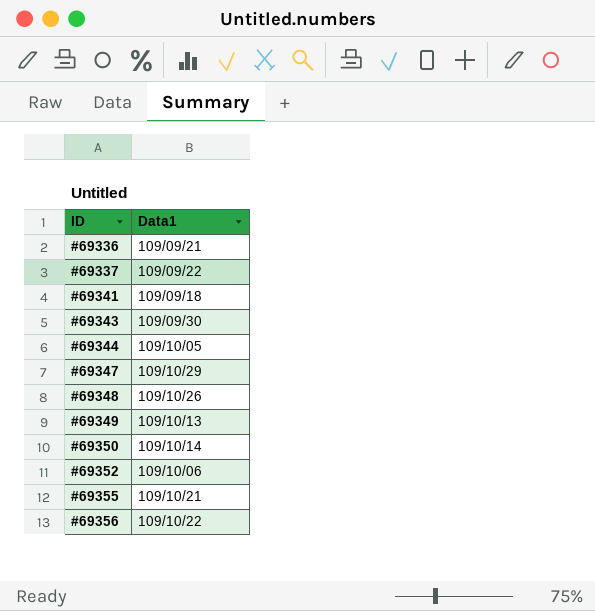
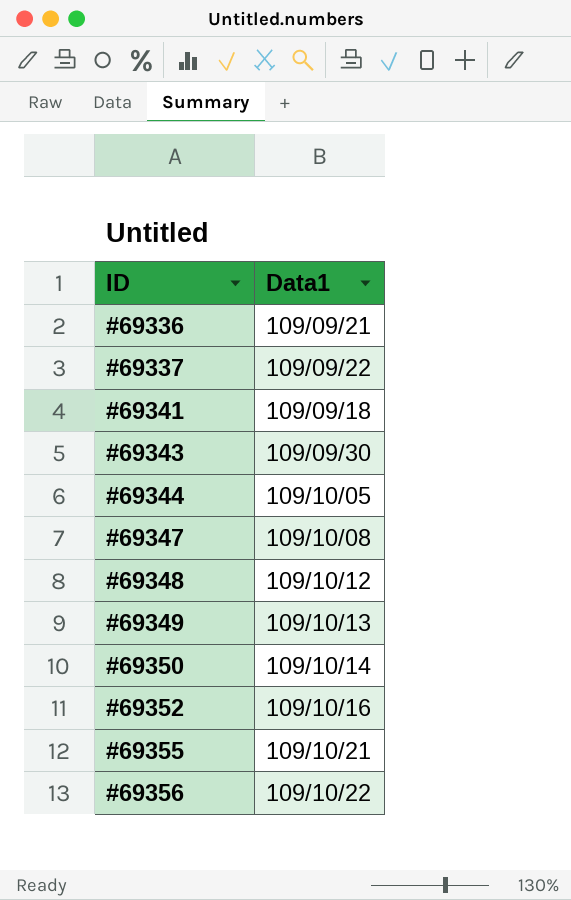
#69347 | Data1: 109/10/29 -> 109/10/08
#69348 | Data1: 109/10/26 -> 109/10/12
#69352 | Data1: 109/10/06 -> 109/10/16

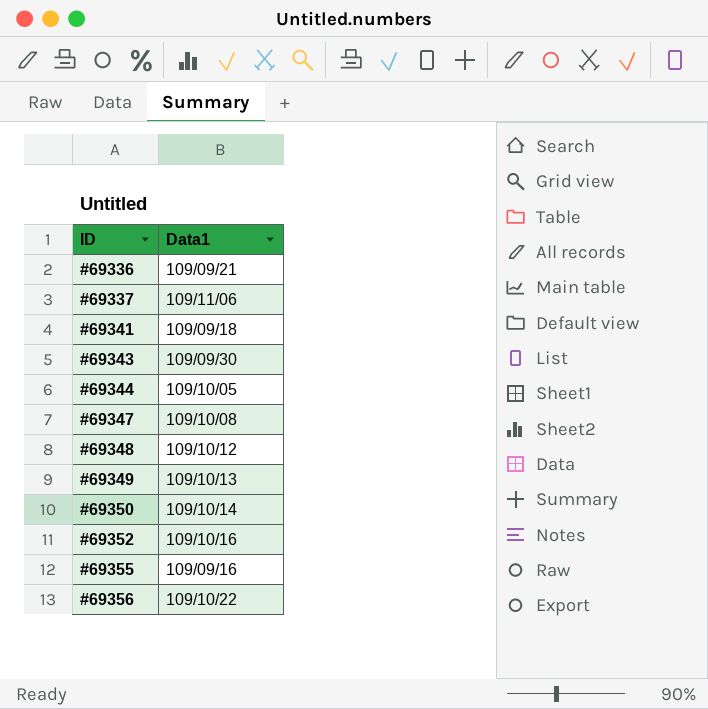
#69337 | Data1: 109/09/22 -> 109/11/06
#69355 | Data1: 109/10/21 -> 109/09/16

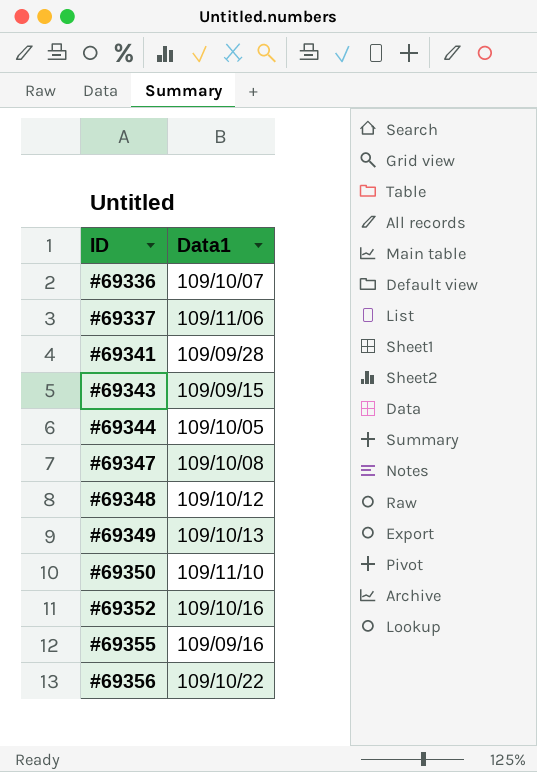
#69336 | Data1: 109/09/21 -> 109/10/07
#69341 | Data1: 109/09/18 -> 109/09/28
#69343 | Data1: 109/09/30 -> 109/09/15
#69350 | Data1: 109/10/14 -> 109/11/10

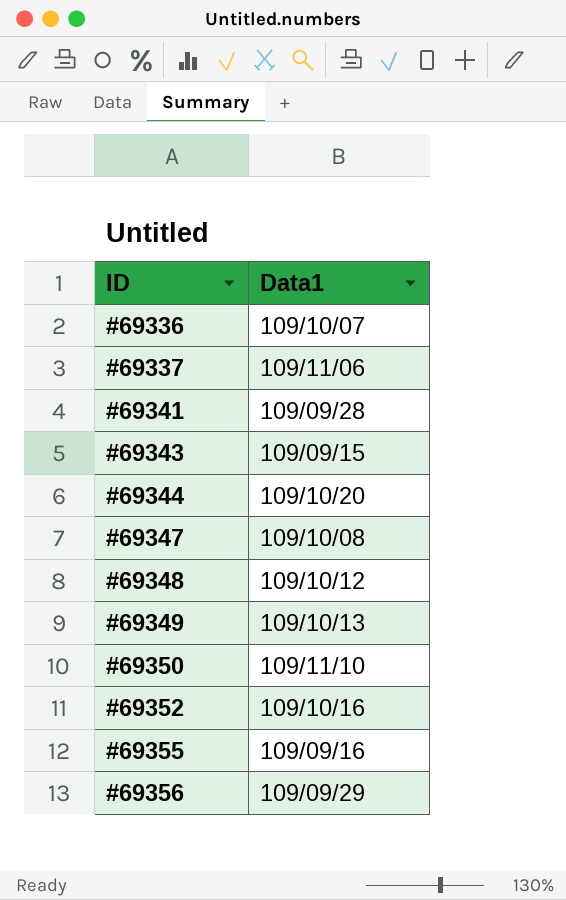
#69344 | Data1: 109/10/05 -> 109/10/20
#69356 | Data1: 109/10/22 -> 109/09/29

